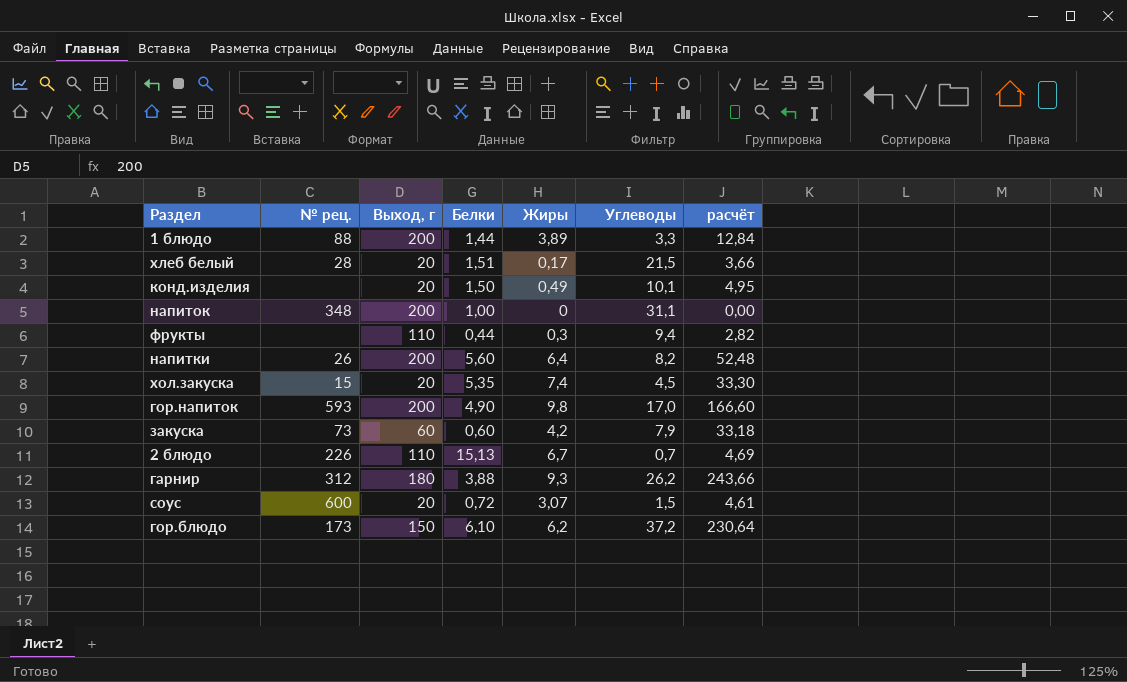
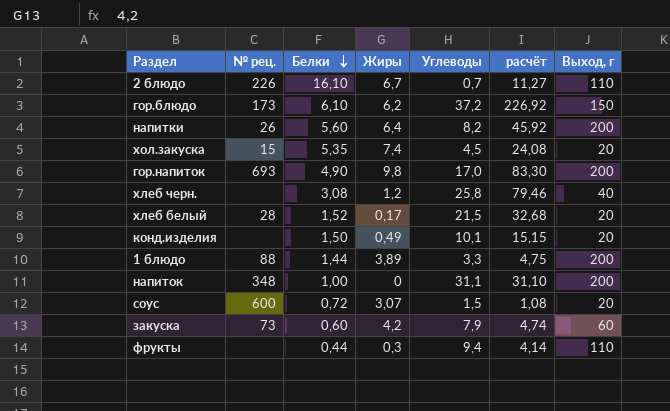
row order: none -> Белки descending
column расчёт | formula: [Жиры] * [Углеводы] -> [Белки] * [Углеводы]
column Выход, г | position: 3 -> 7
row гарнир: 312 | 180 | 3,88 | 9,3 | 26,2 | 243,66 -> none
2 блюдо | Белки: 15,13 -> 16,10
гор.напиток | № рец.: 593 -> 693
row хлеб черн.: none -> none | 3,08 | 1,2 | 25,8 | 79,46 | 40
хлеб белый | Белки: 1,51 -> 1,52

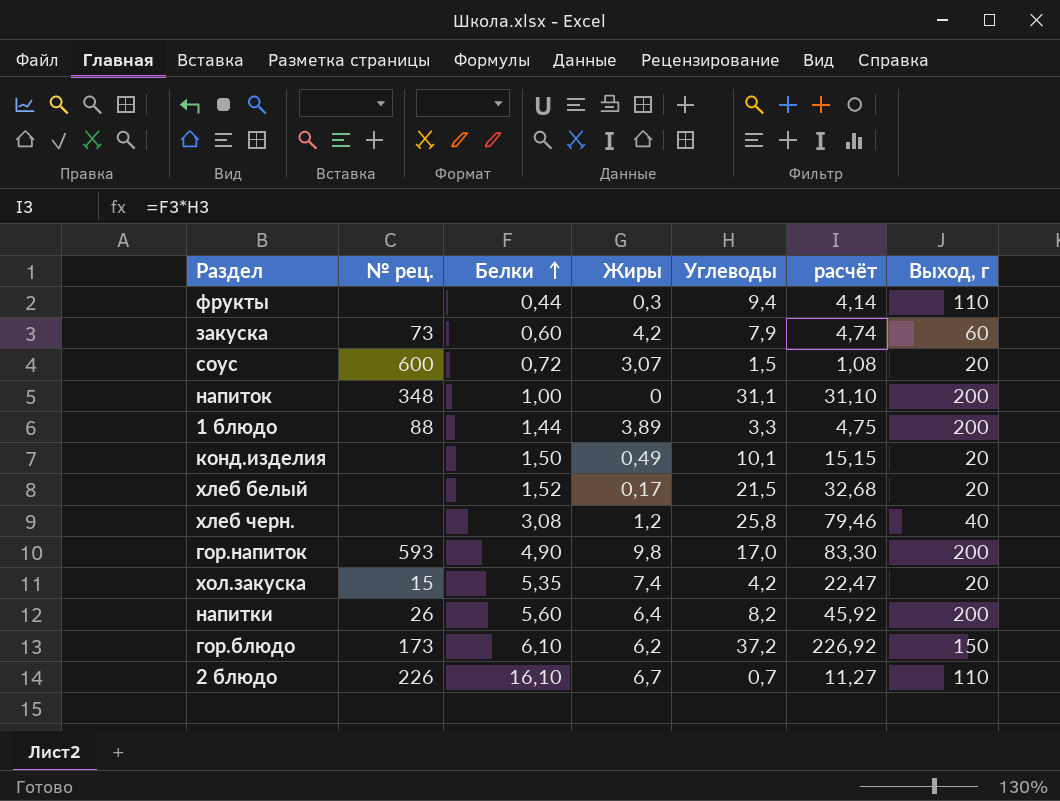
row order: Белки descending -> Белки ascending
хлеб белый | № рец.: 28 -> none
гор.напиток | № рец.: 693 -> 593
хол.закуска | Углеводы: 4,5 -> 4,2
хол.закуска | расчёт: 24,08 -> 22,47

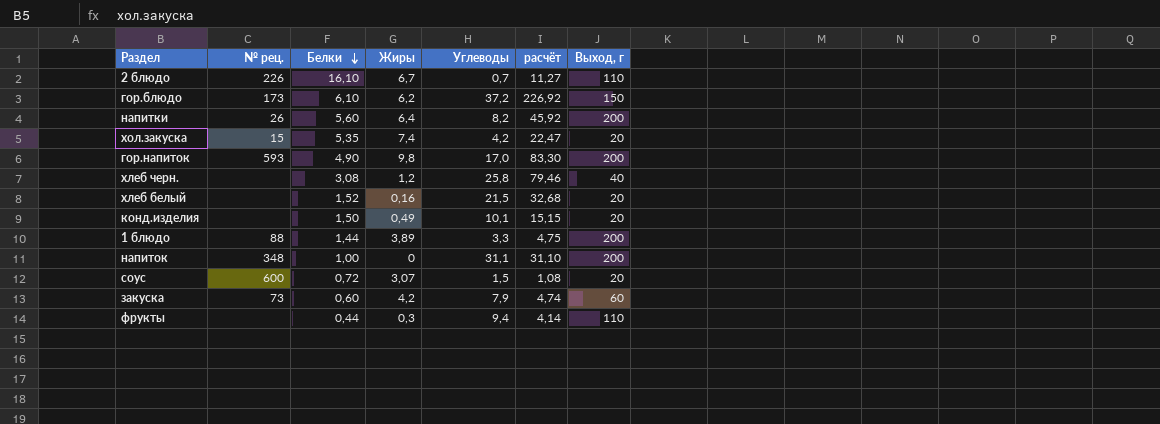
row order: Белки ascending -> Белки descending
хлеб белый | Жиры: 0,17 -> 0,16

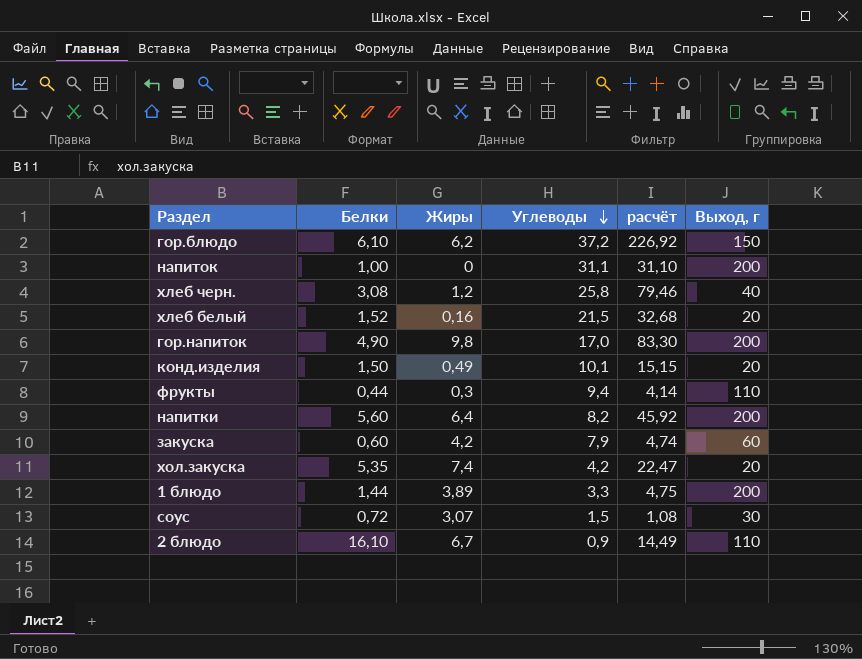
row order: Белки descending -> Углеводы descending
column № рец. | position: 2 -> none
соус | Выход, г: 20 -> 30
2 блюдо | Углеводы: 0,7 -> 0,9
2 блюдо | расчёт: 11,27 -> 14,49

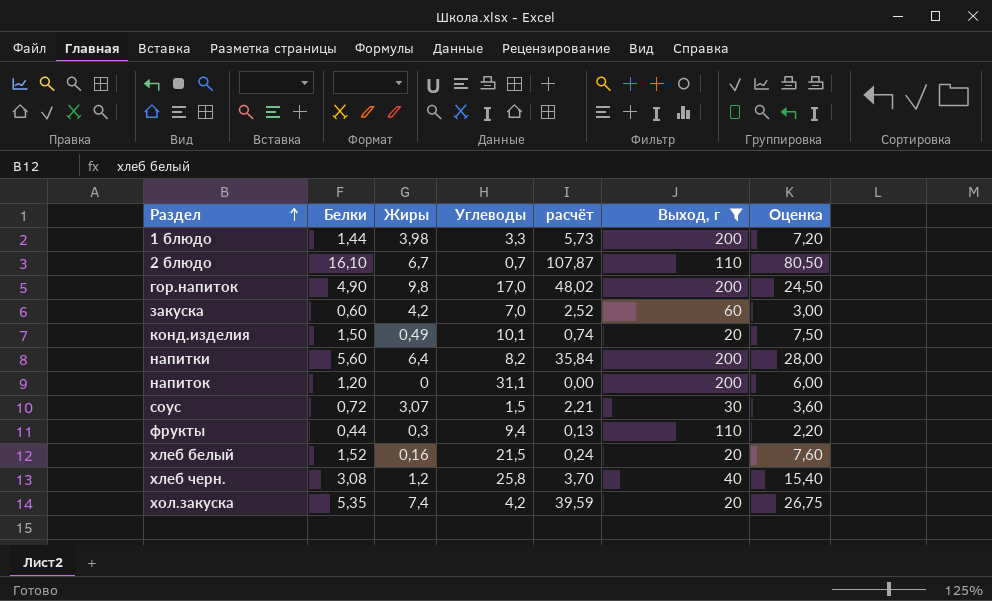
filter: none -> Выход, г != 150
row order: Углеводы descending -> Раздел ascending
column расчёт | formula: [Белки] * [Углеводы] -> [Белки] * [Жиры]
column Оценка | formula: none -> [Белки] * 5
1 блюдо | Жиры: 3,89 -> 3,98
2 блюдо | Углеводы: 0,9 -> 0,7
закуска | Углеводы: 7,9 -> 7,0
напиток | Белки: 1,00 -> 1,20

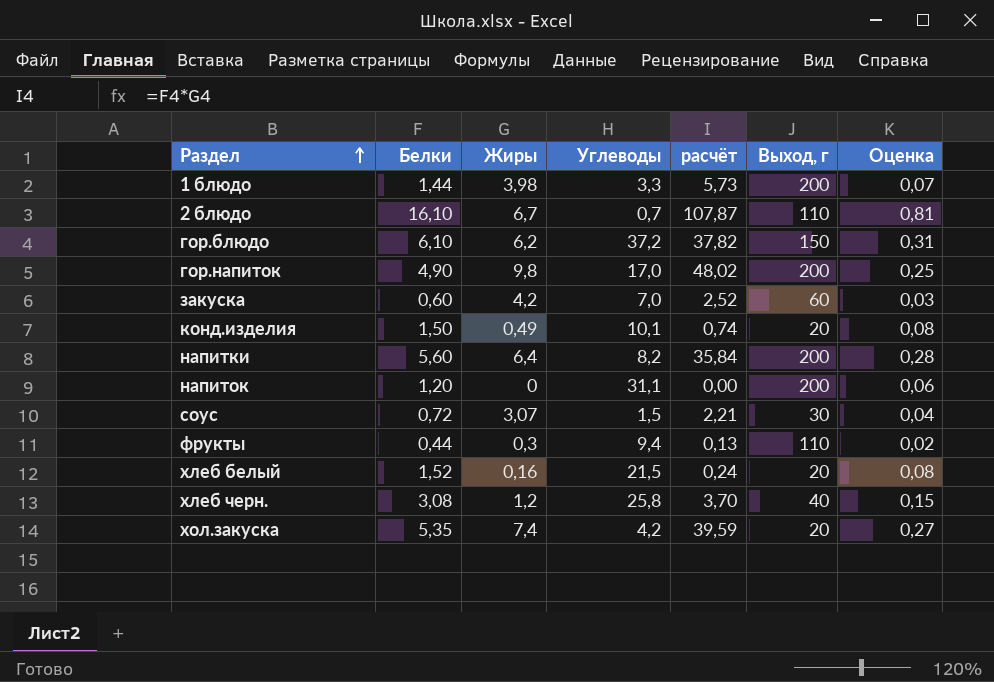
filter: Выход, г != 150 -> none
column Оценка | formula: [Белки] * 5 -> [Белки] * 0,05

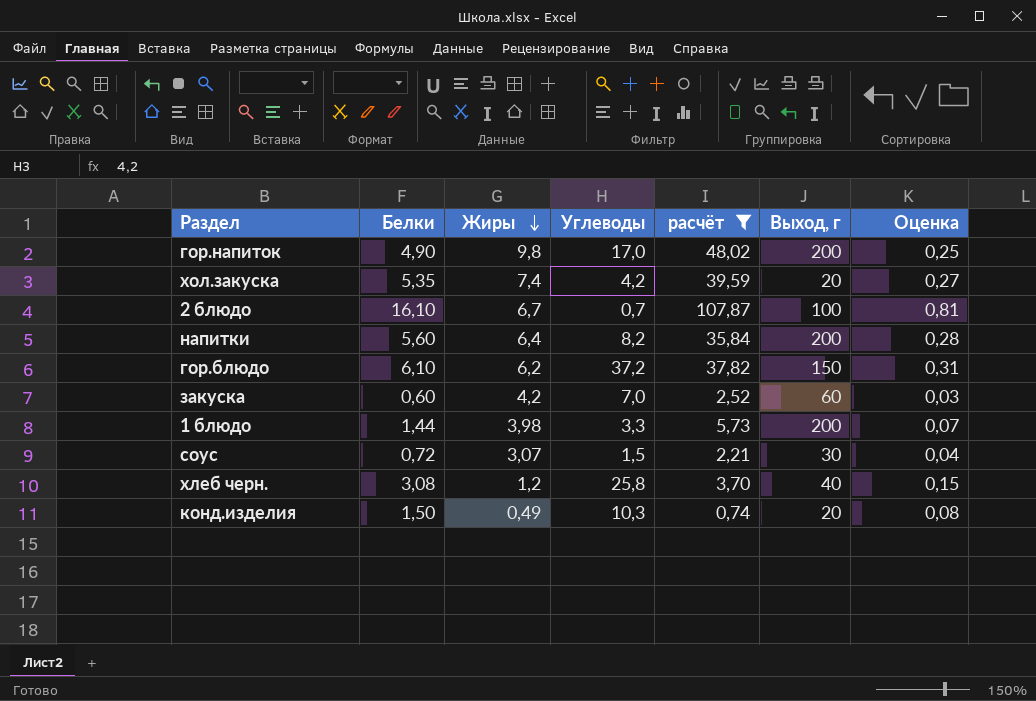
filter: none -> расчёт >= 0,74
row order: Раздел ascending -> Жиры descending
2 блюдо | Выход, г: 110 -> 100
конд.изделия | Углеводы: 10,1 -> 10,3

